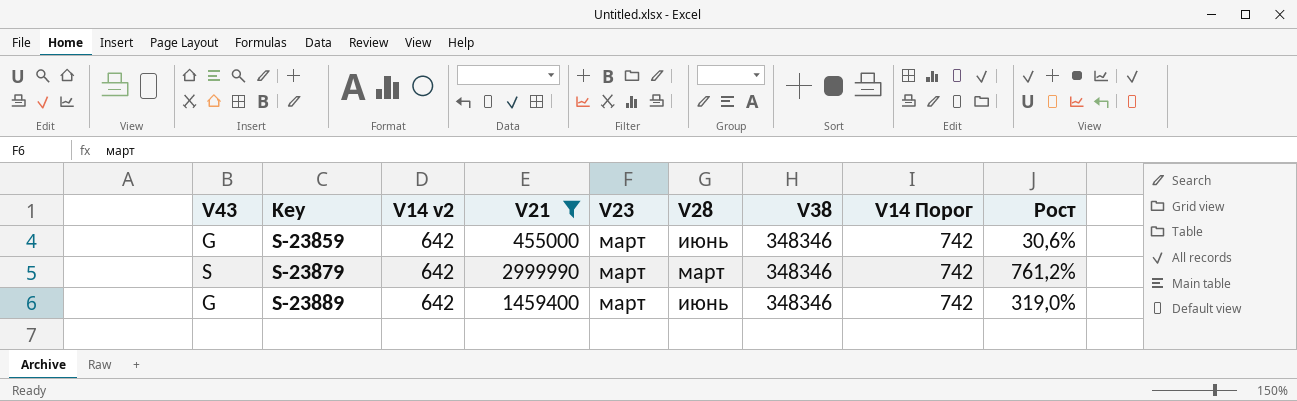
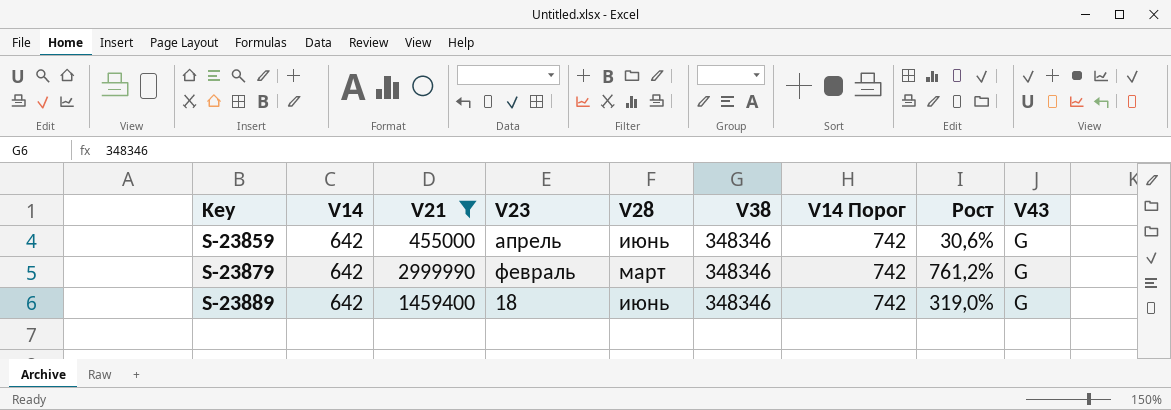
column name: V14 v2 -> V14
column V43 | position: 1 -> 9
S-23859 | V23: март -> апрель
S-23879 | V23: март -> февраль
S-23879 | V43: S -> G
S-23889 | V23: март -> 18

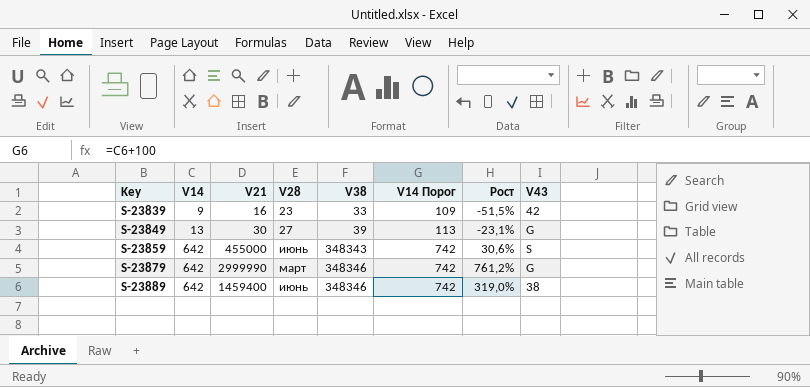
filter: V21 >= 455000 -> none
column V23 | position: 4 -> none
S-23859 | V38: 348346 -> 348343
S-23859 | V43: G -> S
S-23889 | V43: G -> 38

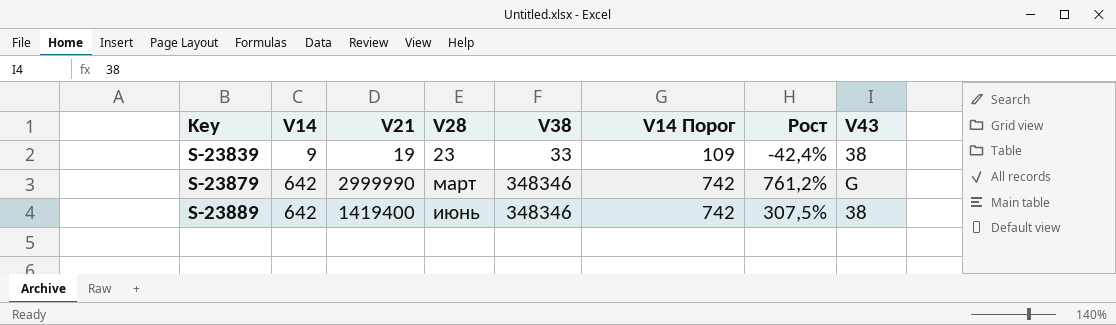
row S-23849: 13 | 30 | 27 | 39 | 113 | -23,1% | G -> none
row S-23859: 642 | 455000 | июнь | 348343 | 742 | 30,6% | S -> none
S-23839 | V21: 16 -> 19
S-23839 | Рост: -51,5% -> -42,4%
S-23839 | V43: 42 -> 38
S-23889 | V21: 1459400 -> 1419400
S-23889 | Рост: 319,0% -> 307,5%

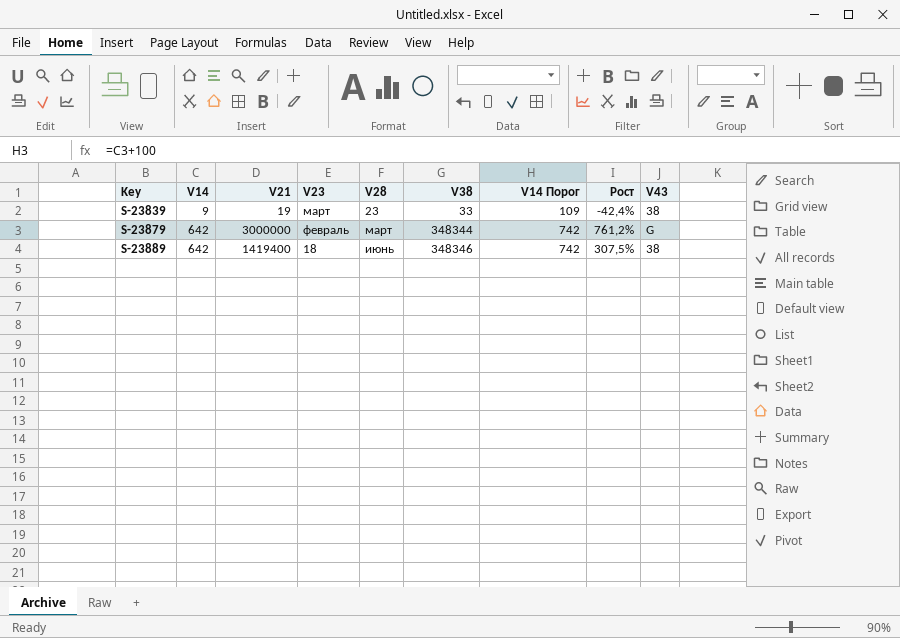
column V23 | position: none -> 4
S-23879 | V21: 2999990 -> 3000000
S-23879 | V38: 348346 -> 348344

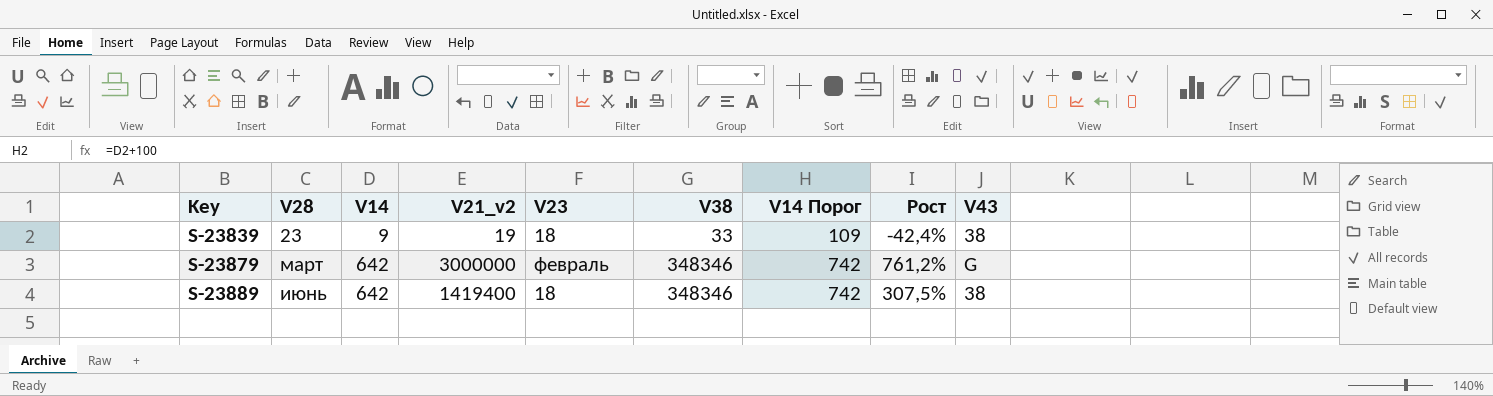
column V28 | position: 5 -> 2
column name: V21 -> V21_v2
S-23839 | V23: март -> 18
S-23879 | V38: 348344 -> 348346

